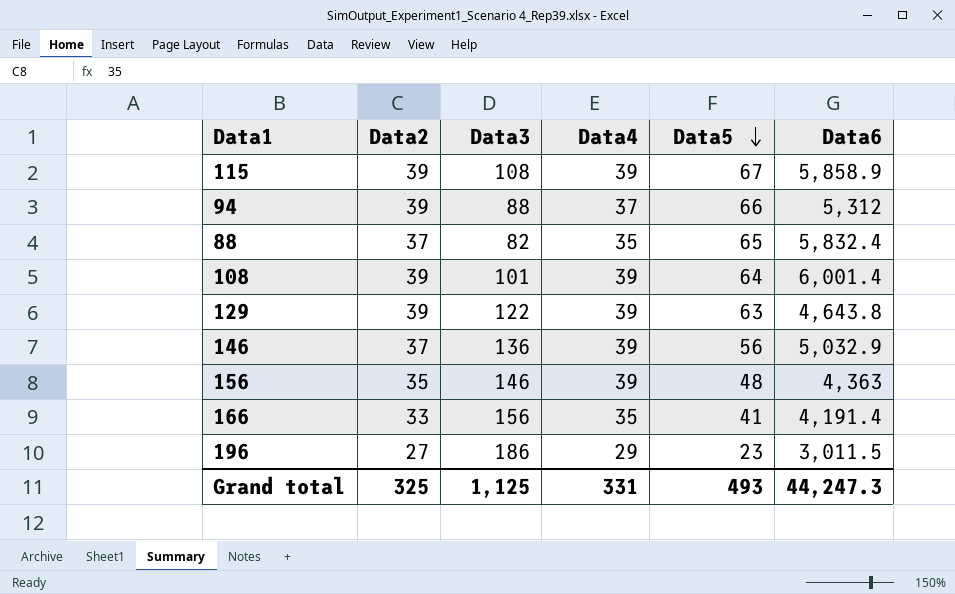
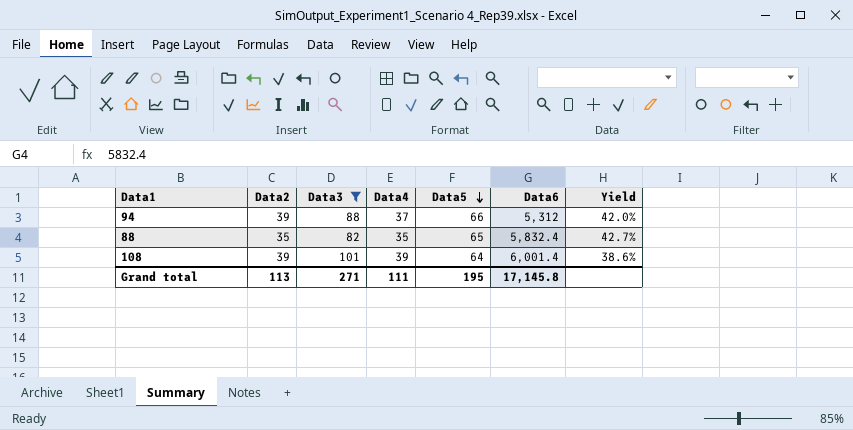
filter: none -> Data3 <= 101
column Yield | formula: none -> [Data4] / [Data3]
88 | Data2: 37 -> 35
Grand total | Data2: 325 -> 113
Grand total | Data3: 1,125 -> 271
Grand total | Data4: 331 -> 111
Grand total | Data5: 493 -> 195
Grand total | Data6: 44,247.3 -> 17,145.8

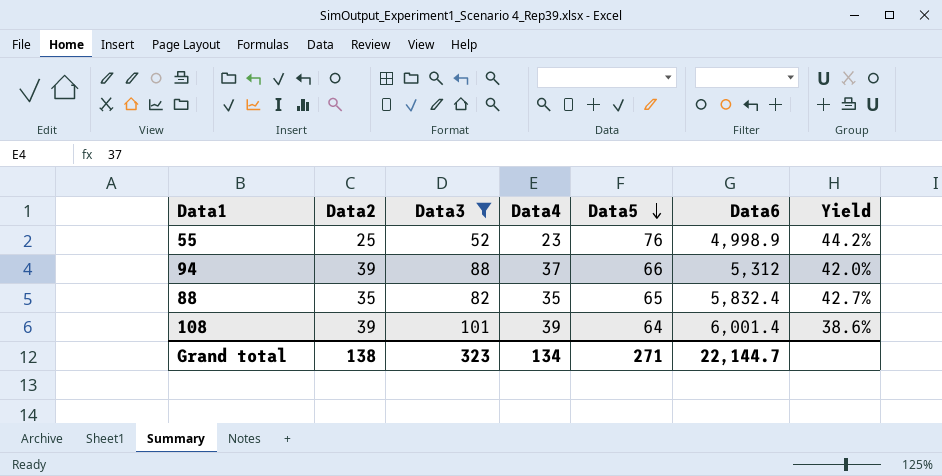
row 55: none -> 25 | 52 | 23 | 76 | 4,998.9 | 44.2%
Grand total | Data2: 113 -> 138
Grand total | Data3: 271 -> 323
Grand total | Data4: 111 -> 134
Grand total | Data5: 195 -> 271
Grand total | Data6: 17,145.8 -> 22,144.7

